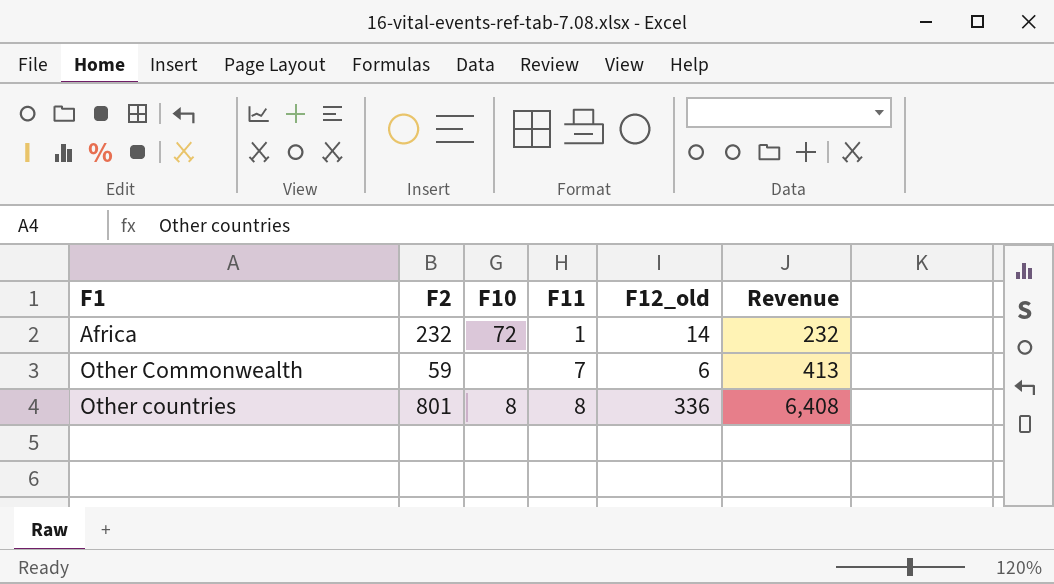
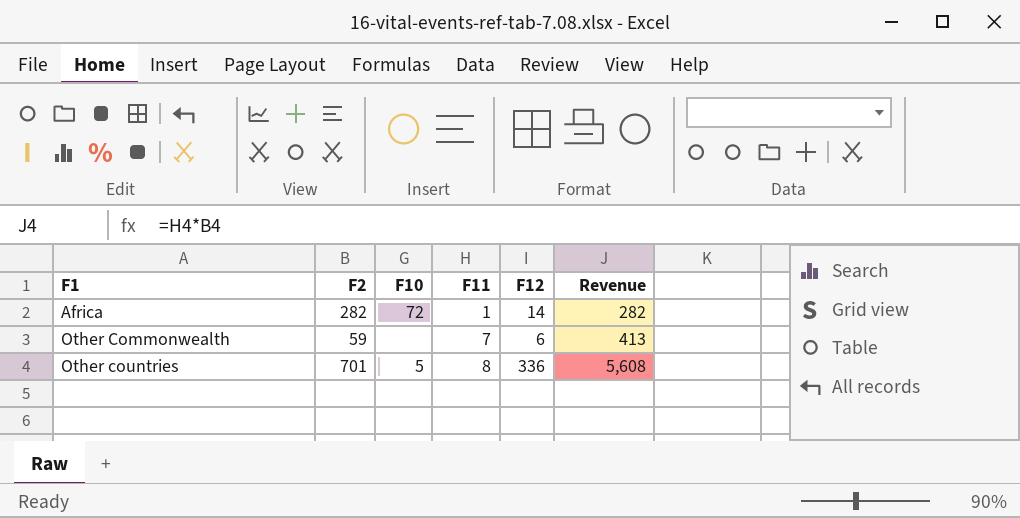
column name: F12_old -> F12
Africa | F2: 232 -> 282
Africa | Revenue: 232 -> 282
Other countries | F2: 801 -> 701
Other countries | F10: 8 -> 5
Other countries | Revenue: 6,408 -> 5,608

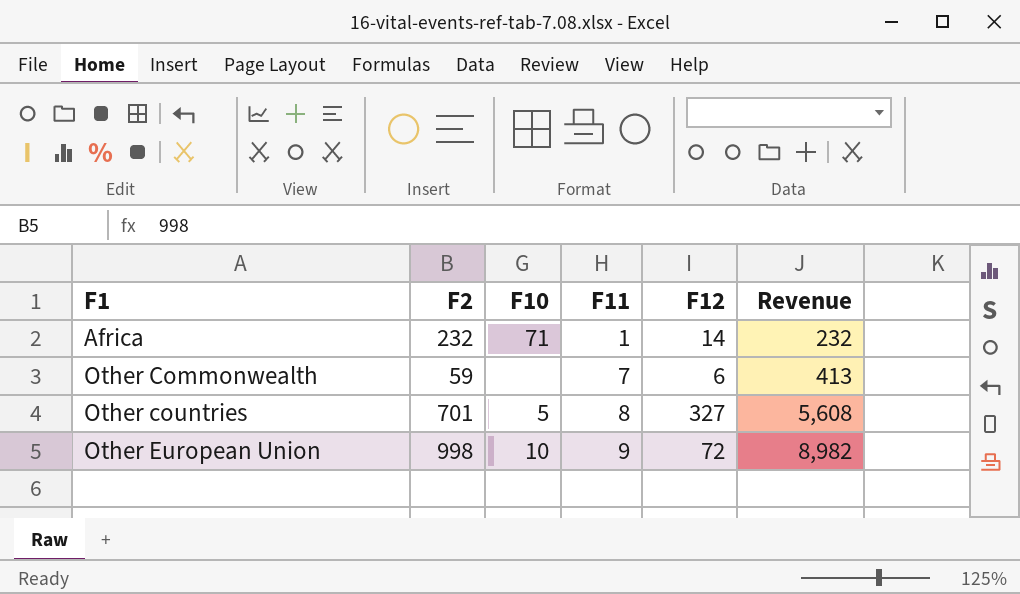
Africa | F2: 282 -> 232
Africa | F10: 72 -> 71
Africa | Revenue: 282 -> 232
Other countries | F12: 336 -> 327
row Other European Union: none -> 998 | 10 | 9 | 72 | 8,982

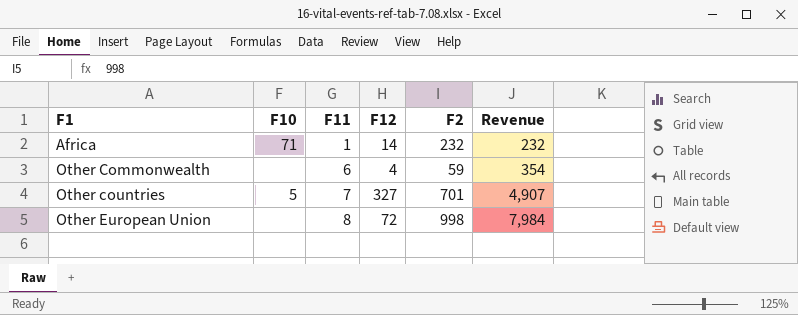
column F2 | position: 2 -> 5
Other Commonwealth | F11: 7 -> 6
Other Commonwealth | F12: 6 -> 4
Other Commonwealth | Revenue: 413 -> 354
Other countries | F11: 8 -> 7
Other countries | Revenue: 5,608 -> 4,907
Other European Union | F10: 10 -> none
Other European Union | F11: 9 -> 8
Other European Union | Revenue: 8,982 -> 7,984

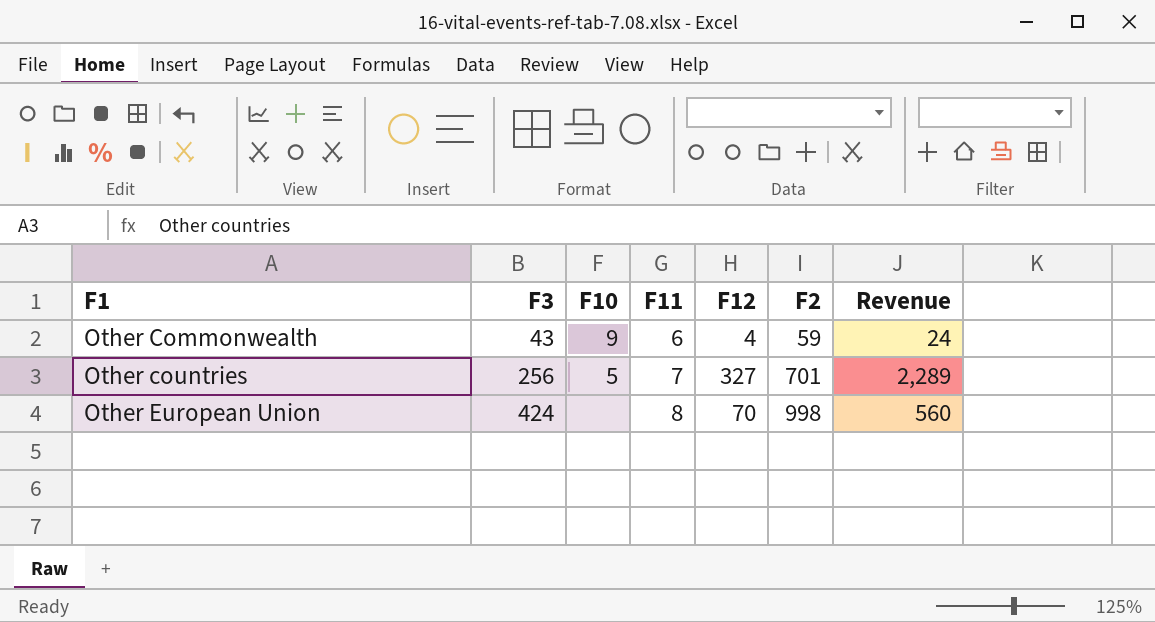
column F3 | position: none -> 2
column Revenue | formula: [F11] * [F2] -> [F11] * [F12]
row Africa: 71 | 1 | 14 | 232 | 232 -> none
Other Commonwealth | F10: none -> 9
Other European Union | F12: 72 -> 70

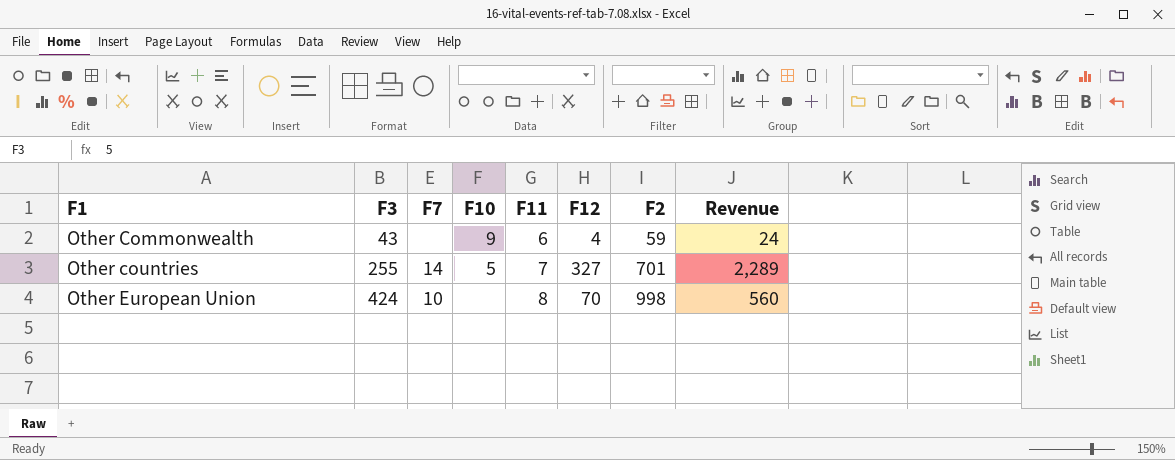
column F7 | position: none -> 3
Other countries | F3: 256 -> 255

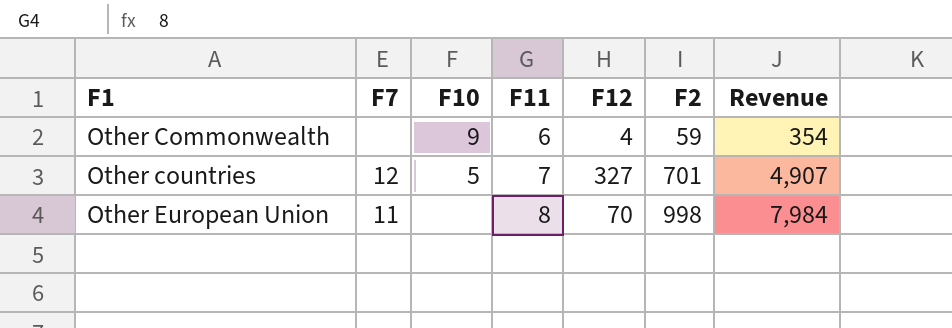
column F3 | position: 2 -> none
column Revenue | formula: [F11] * [F12] -> [F11] * [F2]
Other countries | F7: 14 -> 12
Other European Union | F7: 10 -> 11

